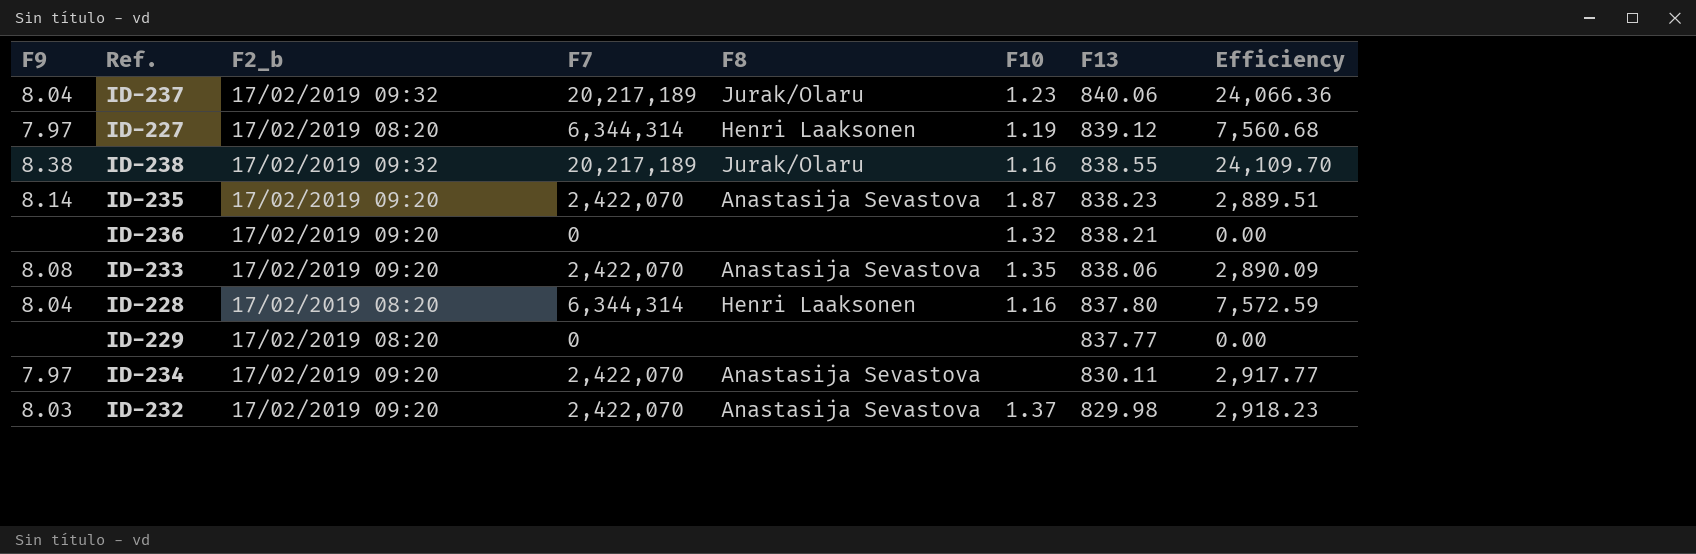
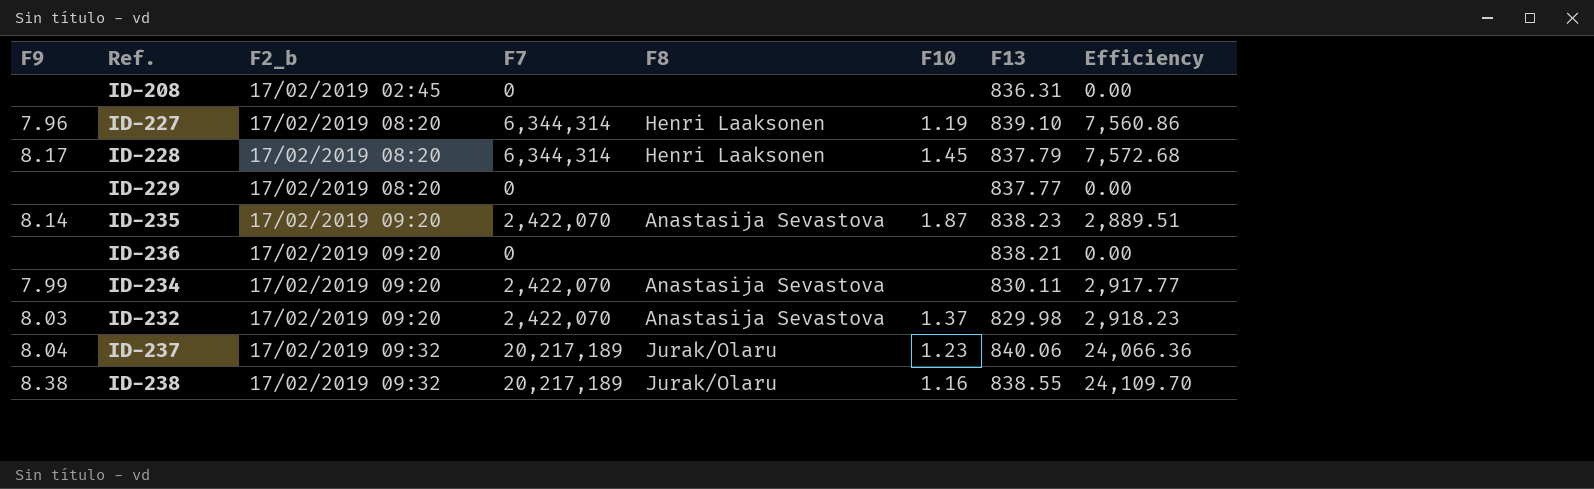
row order: F13 descending -> F2_b ascending
row ID-233: 8.08 | 17/02/2019 09:20 | 2,422,070 | Anastasija Sevastova | 1.35 | 838.06 | 2,890.09 -> none
row ID-208: none -> none | 17/02/2019 02:45 | 0 | none | none | 836.31 | 0.00
ID-227 | F9: 7.97 -> 7.96
ID-227 | F13: 839.12 -> 839.10
ID-227 | Efficiency: 7,560.68 -> 7,560.86
ID-228 | F9: 8.04 -> 8.17
ID-228 | F10: 1.16 -> 1.45
ID-228 | F13: 837.80 -> 837.79
ID-228 | Efficiency: 7,572.59 -> 7,572.68
ID-236 | F10: 1.32 -> none
ID-234 | F9: 7.97 -> 7.99

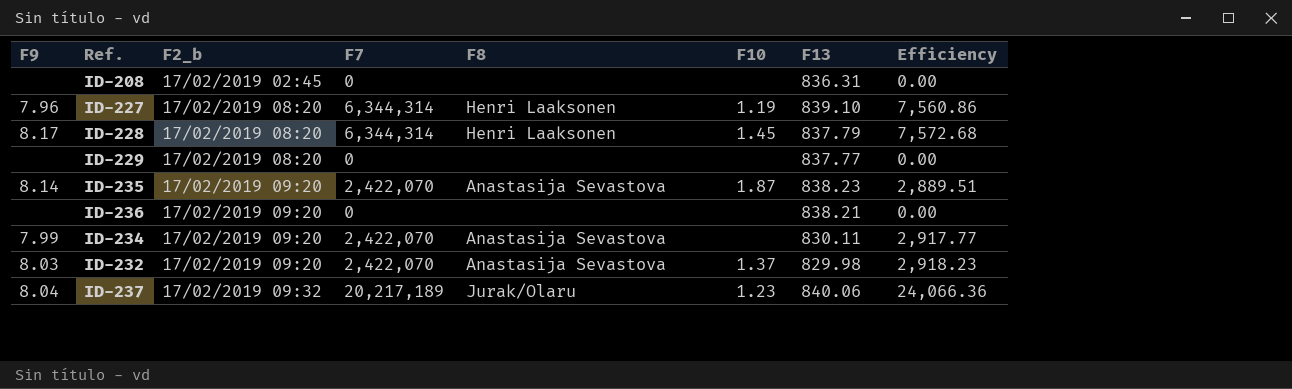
row ID-238: 8.38 | 17/02/2019 09:32 | 20,217,189 | Jurak/Olaru | 1.16 | 838.55 | 24,109.70 -> none

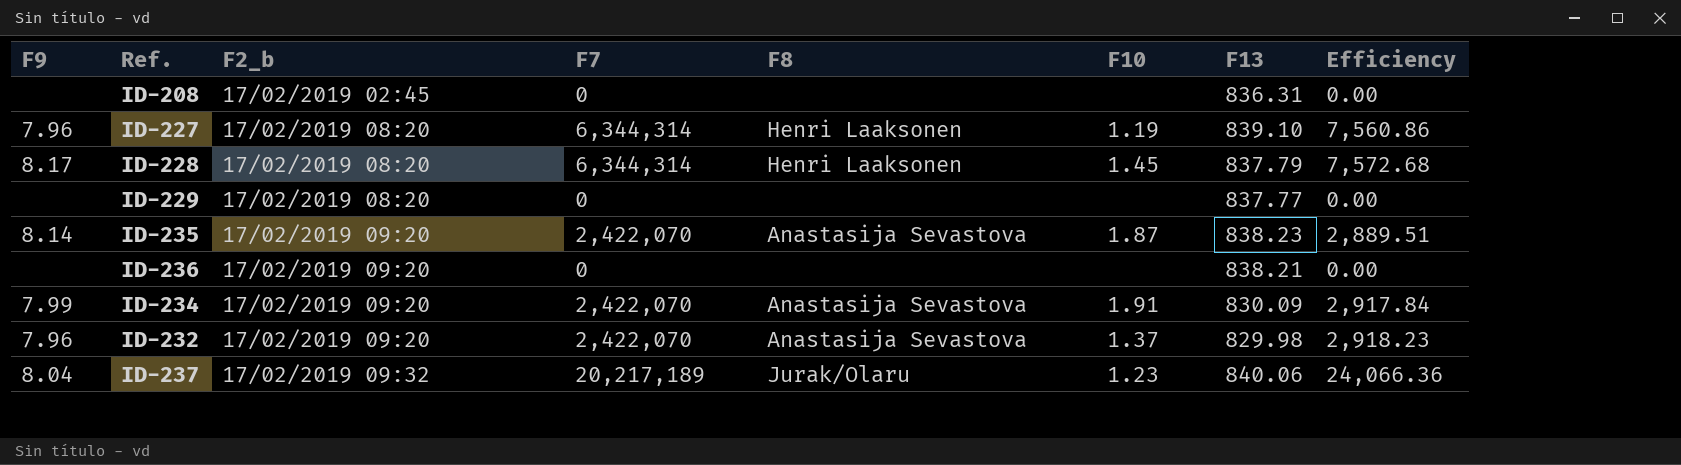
ID-234 | F10: none -> 1.91
ID-234 | F13: 830.11 -> 830.09
ID-234 | Efficiency: 2,917.77 -> 2,917.84
ID-232 | F9: 8.03 -> 7.96

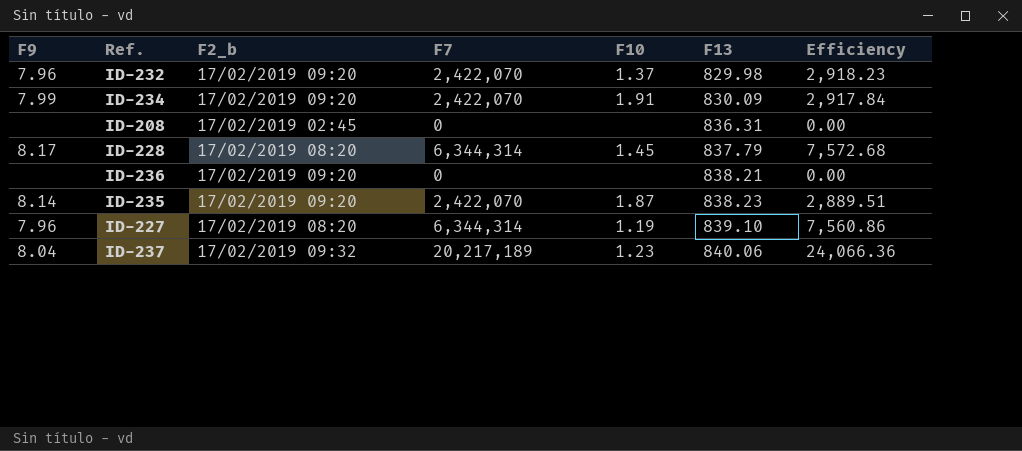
row order: F2_b ascending -> F13 ascending
column F8 | position: 5 -> none
row ID-229: none | 17/02/2019 08:20 | 0 | none | none | 837.77 | 0.00 -> none

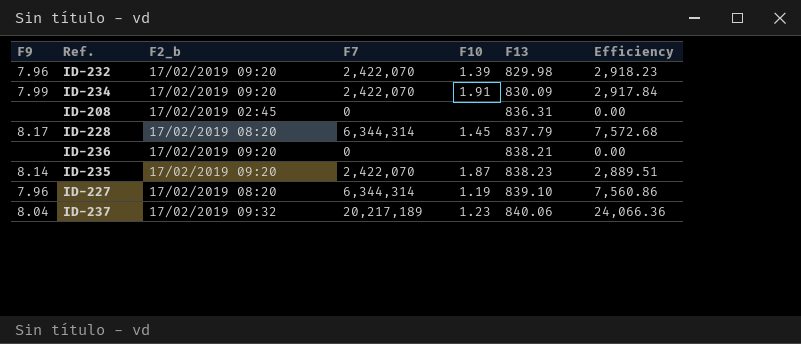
ID-232 | F10: 1.37 -> 1.39

